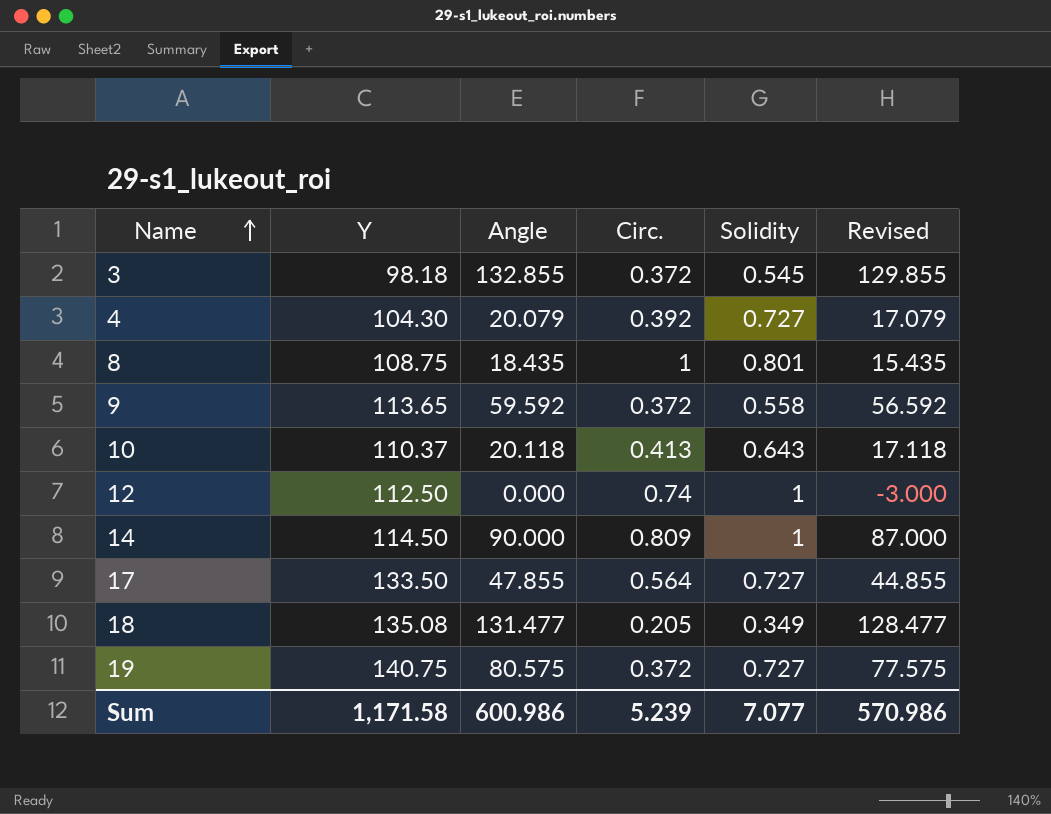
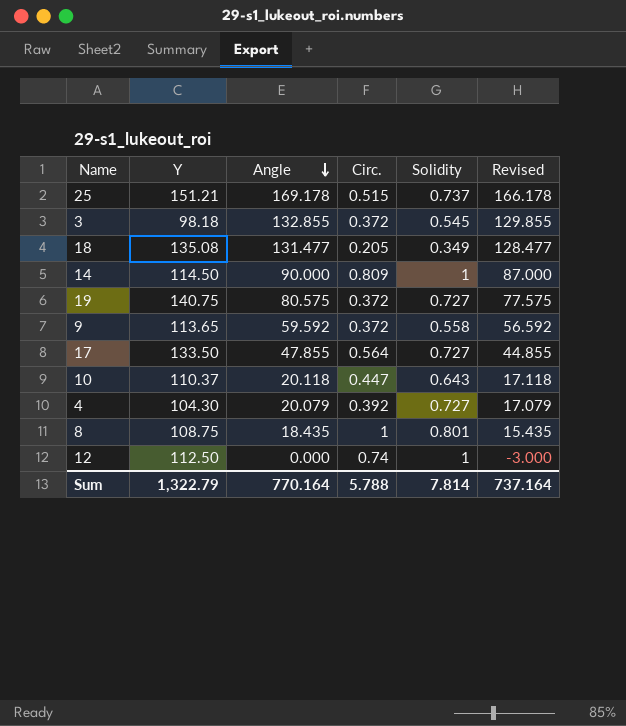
row order: Name ascending -> Angle descending
row 25: none -> 151.21 | 169.178 | 0.515 | 0.737 | 166.178
10 | Circ.: 0.413 -> 0.447
Sum | Y: 1,171.58 -> 1,322.79
Sum | Angle: 600.986 -> 770.164
Sum | Circ.: 5.239 -> 5.788
Sum | Solidity: 7.077 -> 7.814
Sum | Revised: 570.986 -> 737.164

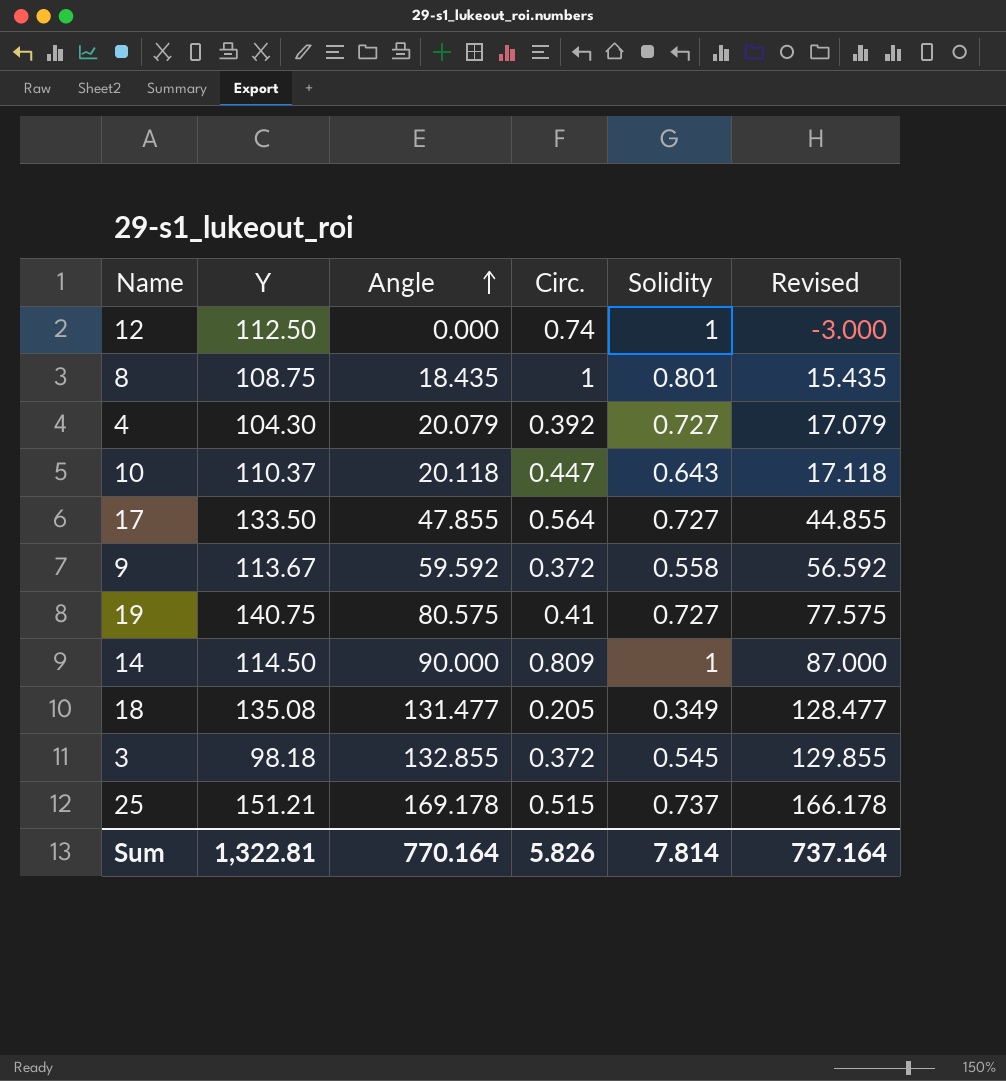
row order: Angle descending -> Angle ascending
9 | Y: 113.65 -> 113.67
19 | Circ.: 0.372 -> 0.41
Sum | Y: 1,322.79 -> 1,322.81
Sum | Circ.: 5.788 -> 5.826

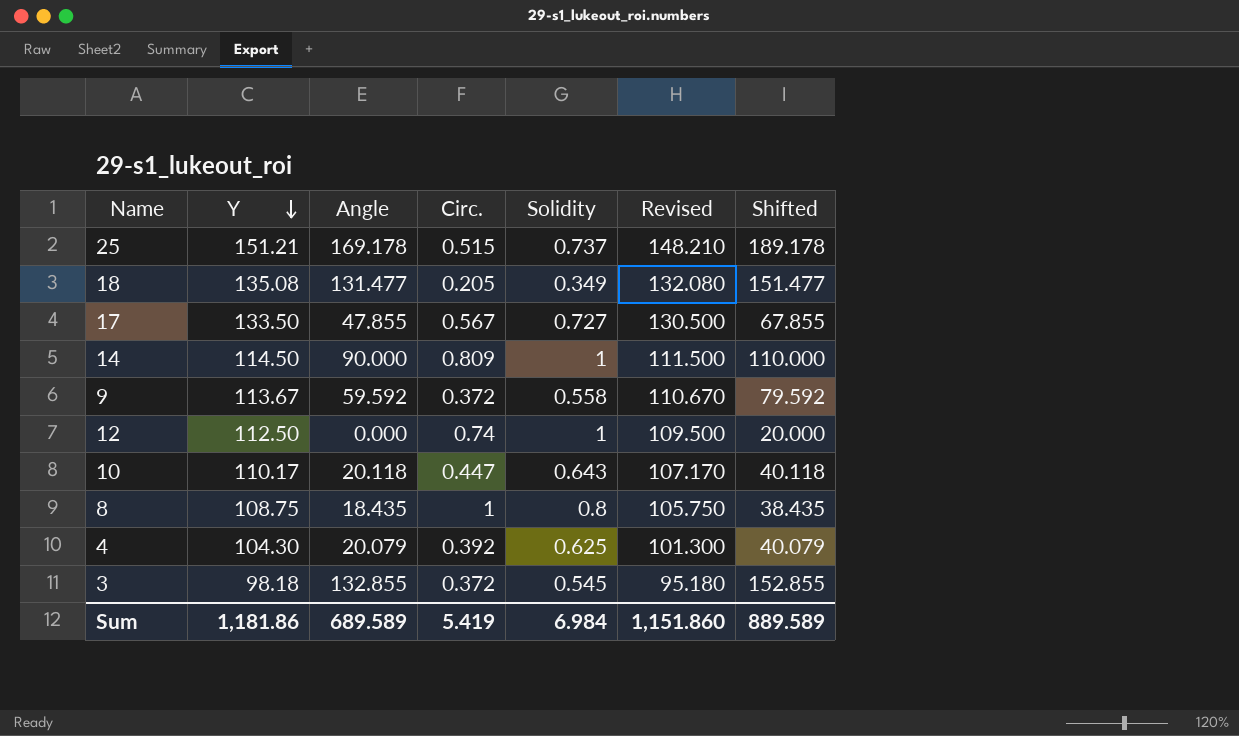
row order: Angle ascending -> Y descending
column Revised | formula: [Angle] - 3 -> [Y] - 3
column Shifted | formula: none -> [Angle] + 20
row 19: 140.75 | 80.575 | 0.41 | 0.727 | 77.575 -> none
17 | Circ.: 0.564 -> 0.567
10 | Y: 110.37 -> 110.17
8 | Solidity: 0.801 -> 0.8
4 | Solidity: 0.727 -> 0.625
Sum | Y: 1,322.81 -> 1,181.86
Sum | Angle: 770.164 -> 689.589
Sum | Circ.: 5.826 -> 5.419
Sum | Solidity: 7.814 -> 6.984
Sum | Revised: 737.164 -> 1,151.860

